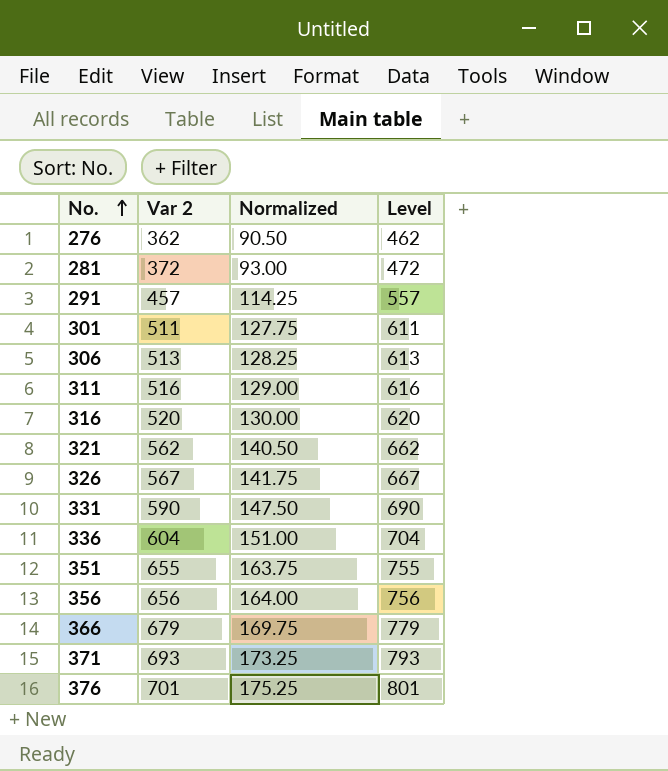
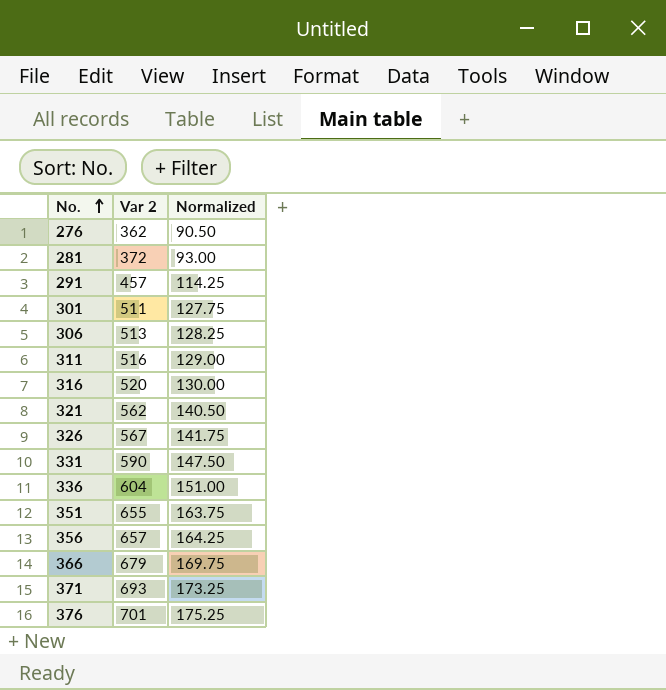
column Level | formula: [Var 2] + 100 -> none
356 | Var 2: 656 -> 657
356 | Normalized: 164.00 -> 164.25

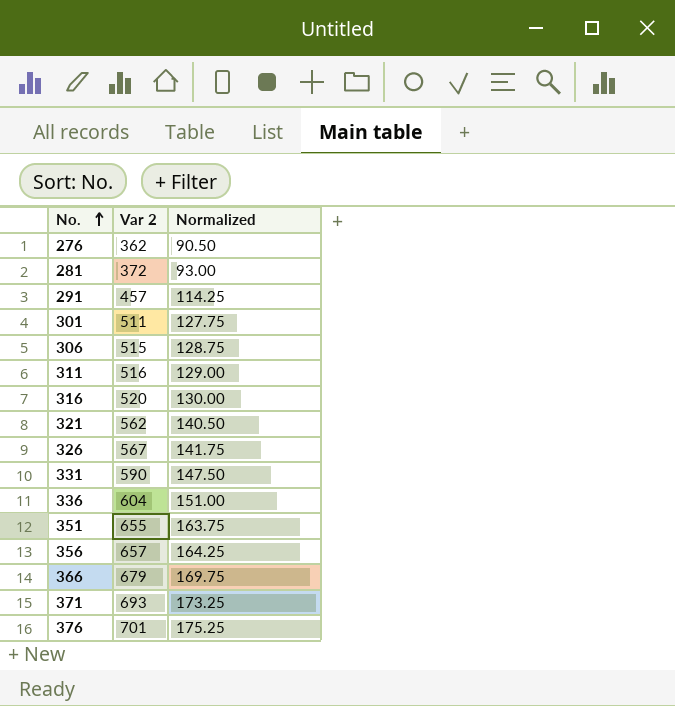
306 | Var 2: 513 -> 515
306 | Normalized: 128.25 -> 128.75

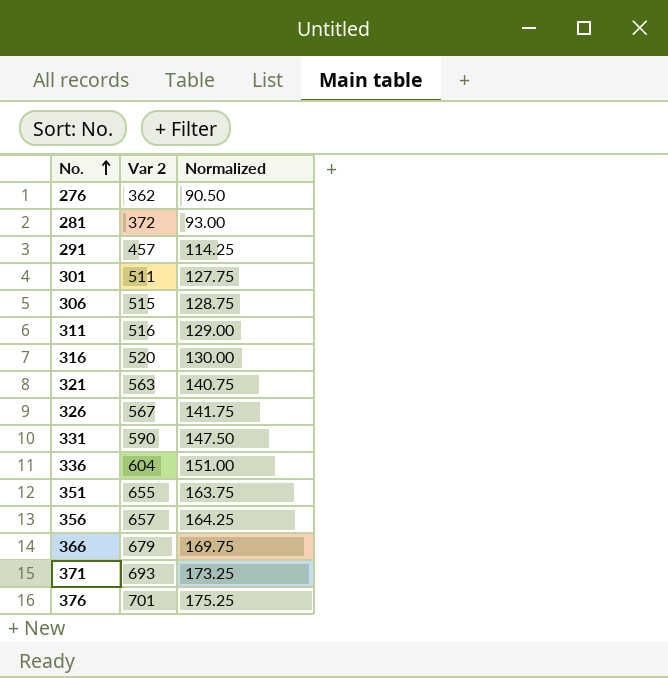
321 | Var 2: 562 -> 563
321 | Normalized: 140.50 -> 140.75

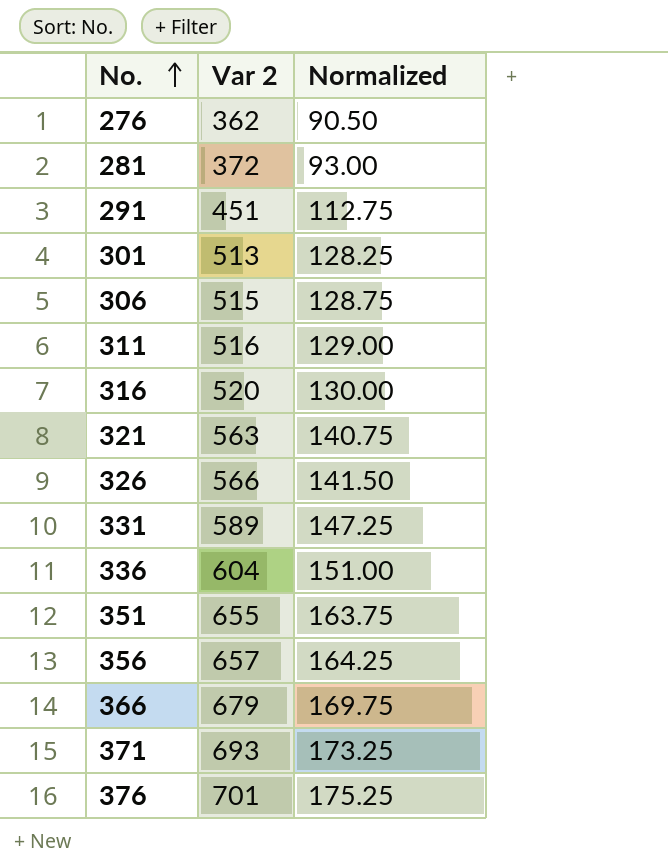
291 | Var 2: 457 -> 451
291 | Normalized: 114.25 -> 112.75
301 | Var 2: 511 -> 513
301 | Normalized: 127.75 -> 128.25
326 | Var 2: 567 -> 566
326 | Normalized: 141.75 -> 141.50
331 | Var 2: 590 -> 589
331 | Normalized: 147.50 -> 147.25

